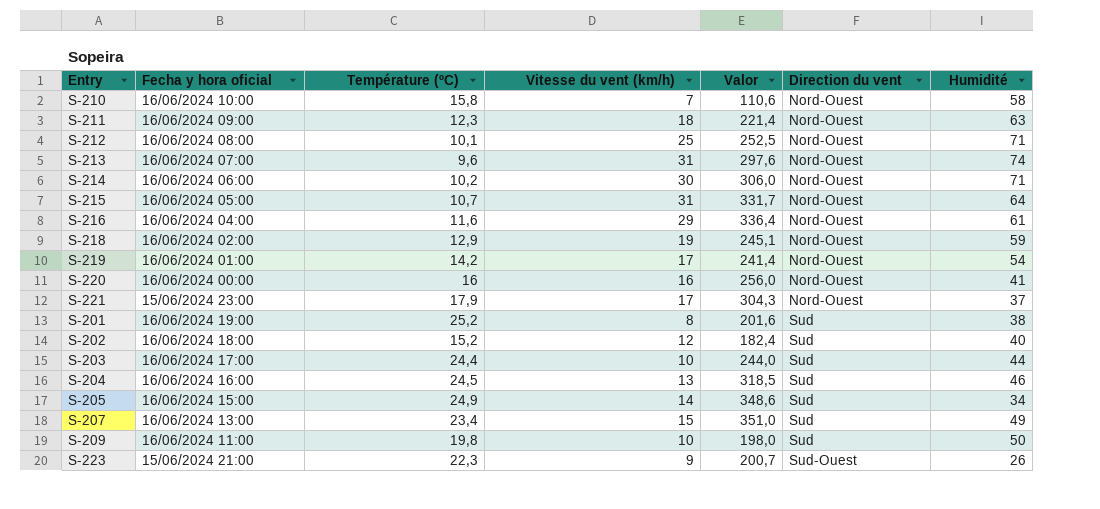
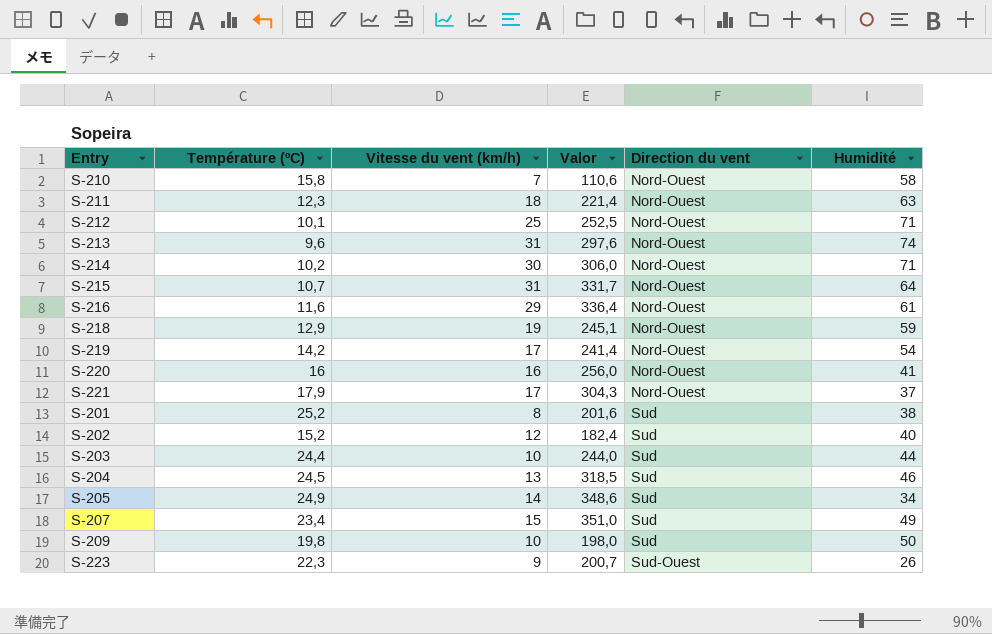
column Fecha y hora oficial | position: 2 -> none

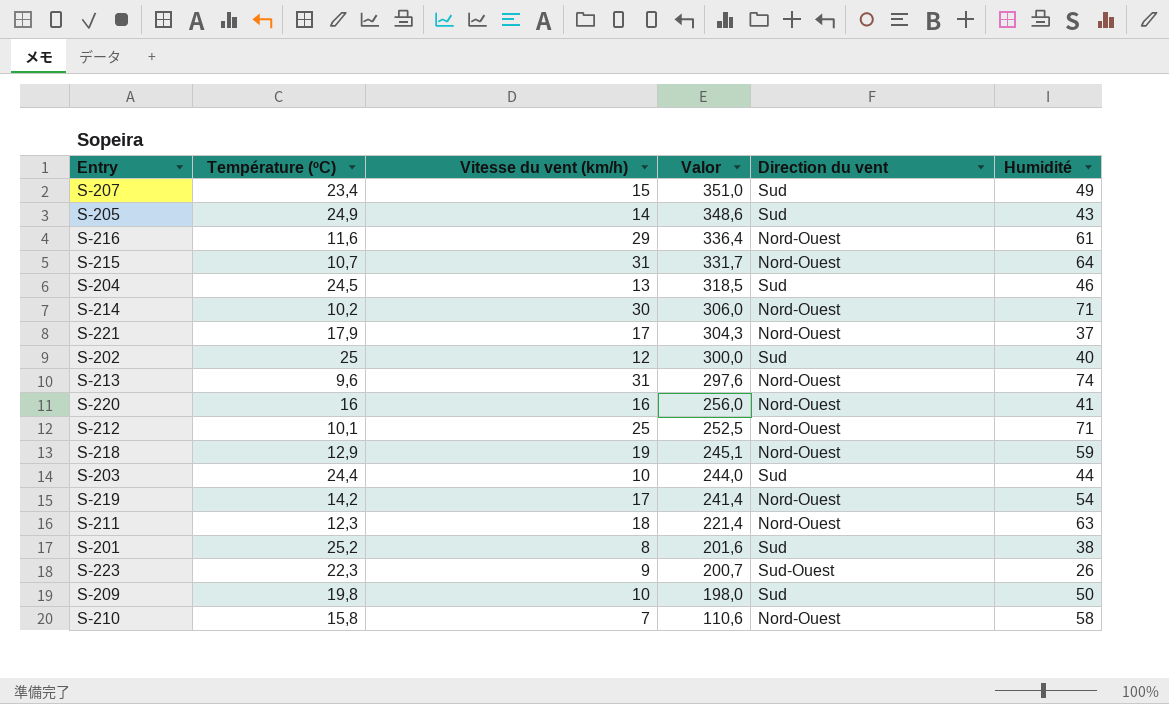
row order: Direction du vent ascending -> Valor descending
S-205 | Humidité: 34 -> 43
S-202 | Température (ºC): 15,2 -> 25
S-202 | Valor: 182,4 -> 300,0

